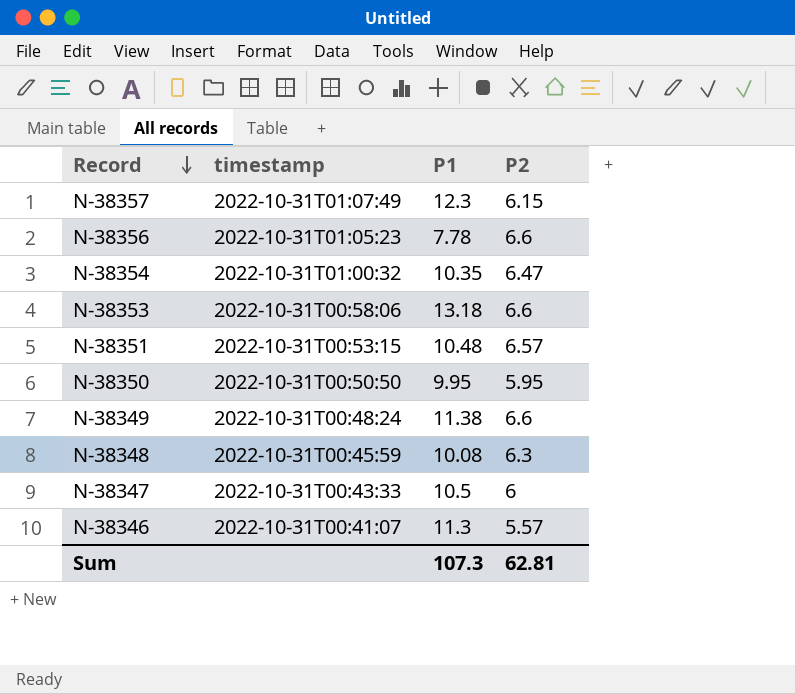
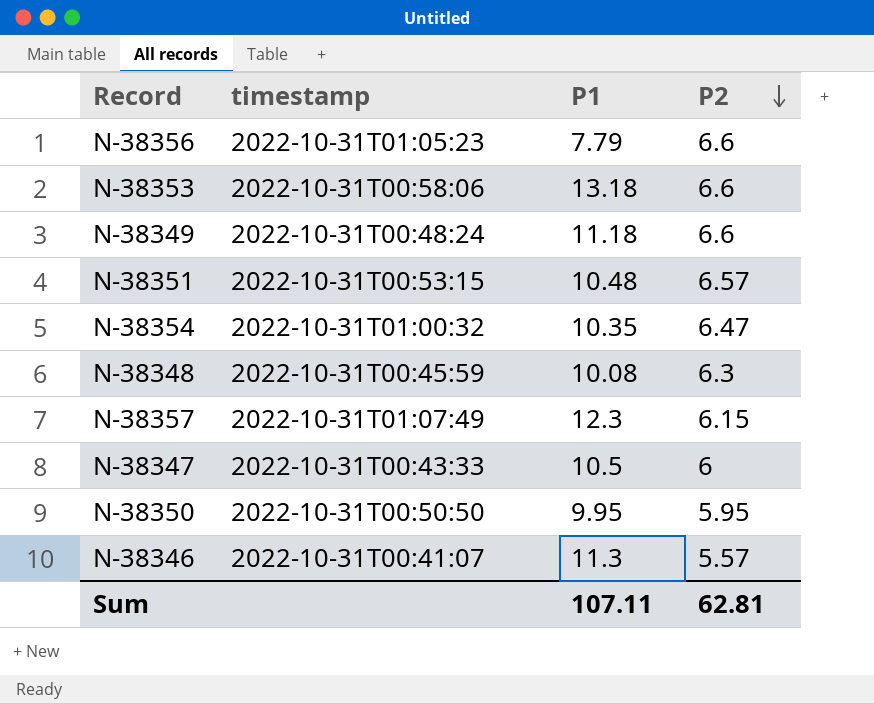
row order: Record descending -> P2 descending
N-38356 | P1: 7.78 -> 7.79
N-38349 | P1: 11.38 -> 11.18
Sum | P1: 107.3 -> 107.11

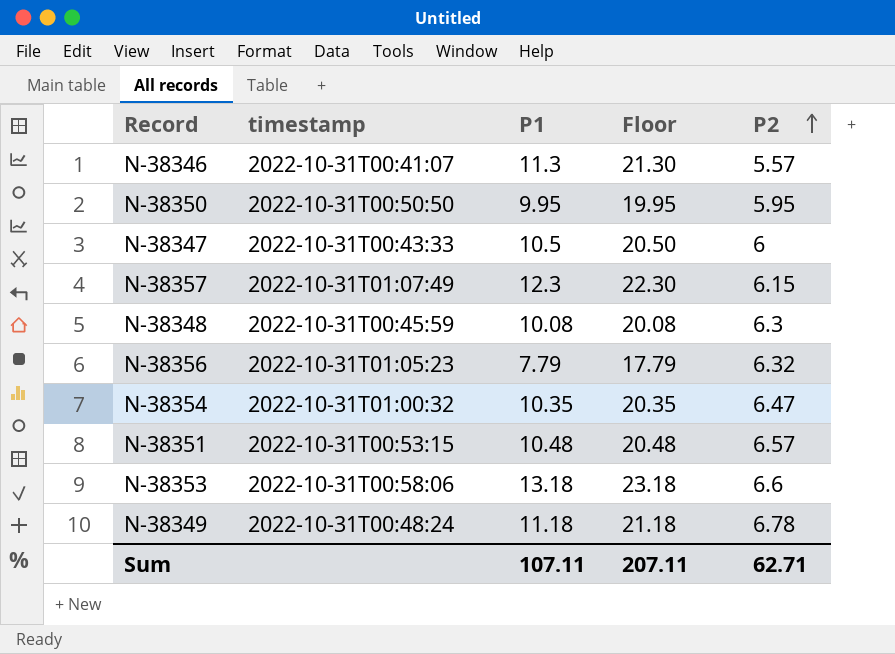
row order: P2 descending -> P2 ascending
column Floor | formula: none -> [P1] + 10
N-38356 | P2: 6.6 -> 6.32
N-38349 | P2: 6.6 -> 6.78
Sum | P2: 62.81 -> 62.71

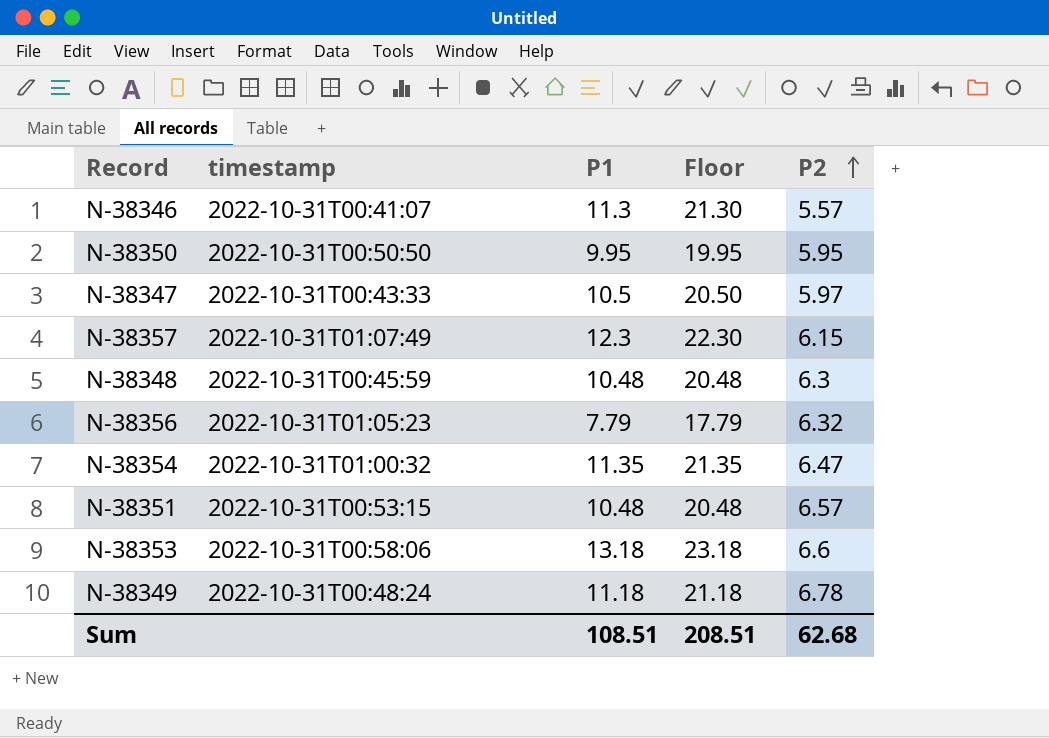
N-38347 | P2: 6 -> 5.97
N-38348 | P1: 10.08 -> 10.48
N-38348 | Floor: 20.08 -> 20.48
N-38354 | P1: 10.35 -> 11.35
N-38354 | Floor: 20.35 -> 21.35
Sum | P1: 107.11 -> 108.51
Sum | Floor: 207.11 -> 208.51
Sum | P2: 62.71 -> 62.68

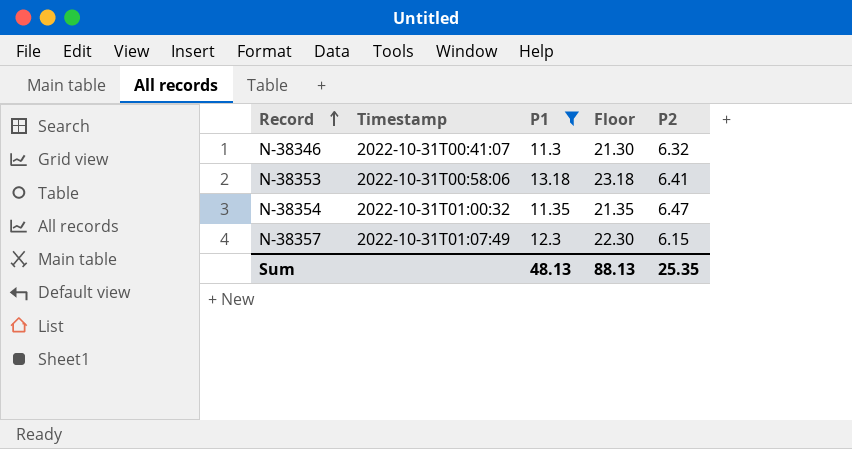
filter: none -> P1 >= 11.3
row order: P2 ascending -> Record ascending
column name: timestamp -> Timestamp
N-38346 | P2: 5.57 -> 6.32
N-38353 | P2: 6.6 -> 6.41
Sum | P1: 108.51 -> 48.13
Sum | Floor: 208.51 -> 88.13
Sum | P2: 62.68 -> 25.35

